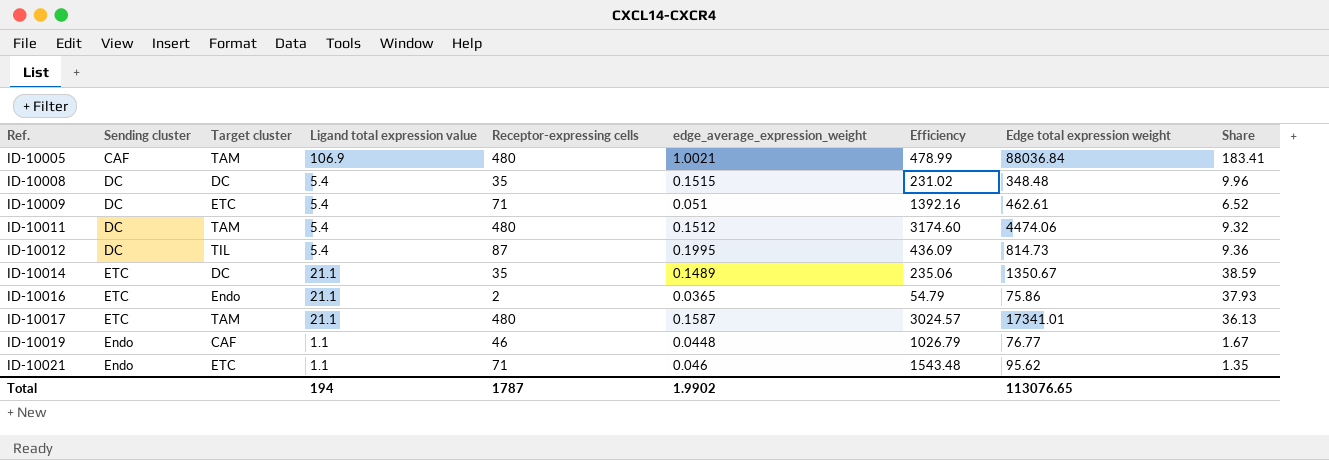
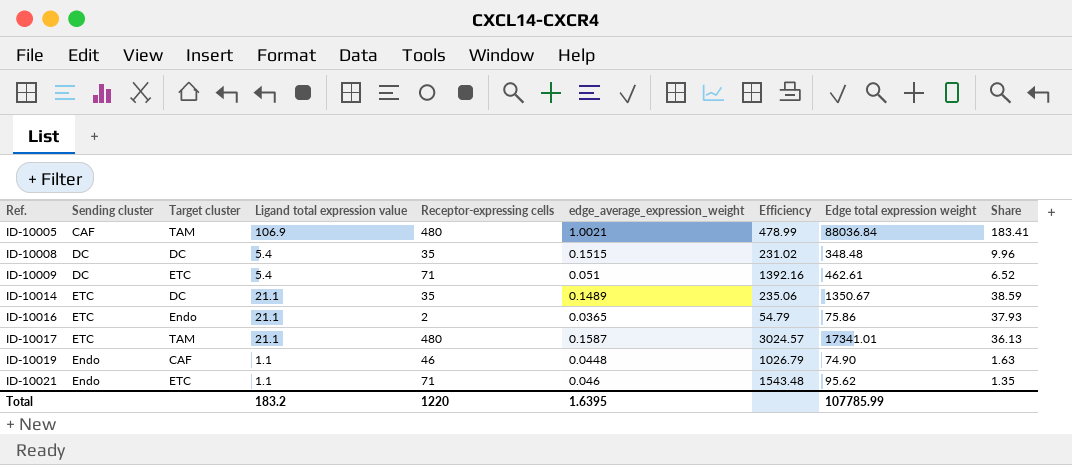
row ID-10011: DC | TAM | 5.4 | 480 | 0.1512 | 3174.60 | 4474.06 | 9.32 -> none
row ID-10012: DC | TIL | 5.4 | 87 | 0.1995 | 436.09 | 814.73 | 9.36 -> none
ID-10019 | Edge total expression weight: 76.77 -> 74.90
ID-10019 | Share: 1.67 -> 1.63
Total | Ligand total expression value: 194 -> 183.2
Total | Receptor-expressing cells: 1787 -> 1220
Total | edge_average_expression_weight: 1.9902 -> 1.6395
Total | Edge total expression weight: 113076.65 -> 107785.99

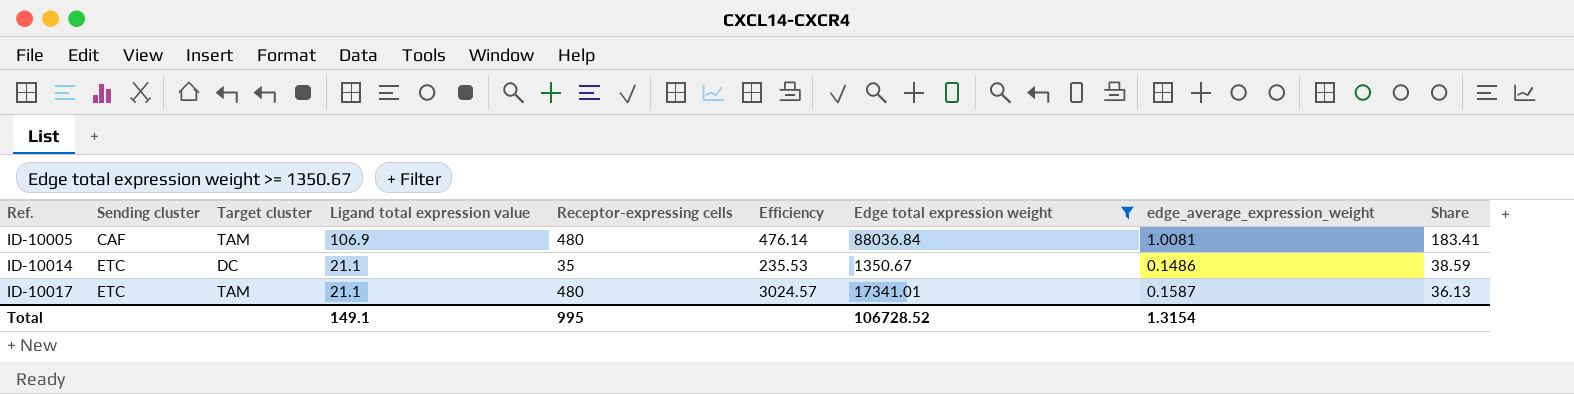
filter: none -> Edge total expression weight >= 1350.67
column edge_average_expression_weight | position: 6 -> 8
ID-10005 | Efficiency: 478.99 -> 476.14
ID-10005 | edge_average_expression_weight: 1.0021 -> 1.0081
ID-10014 | Efficiency: 235.06 -> 235.53
ID-10014 | edge_average_expression_weight: 0.1489 -> 0.1486
Total | Ligand total expression value: 183.2 -> 149.1
Total | Receptor-expressing cells: 1220 -> 995
Total | Edge total expression weight: 107785.99 -> 106728.52
Total | edge_average_expression_weight: 1.6395 -> 1.3154

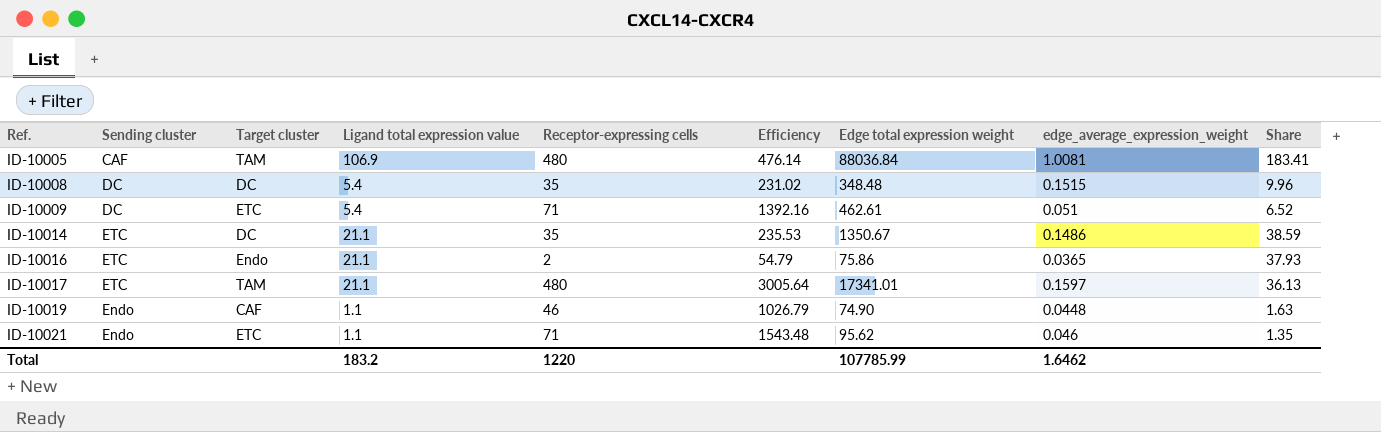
filter: Edge total expression weight >= 1350.67 -> none
ID-10017 | Efficiency: 3024.57 -> 3005.64
ID-10017 | edge_average_expression_weight: 0.1587 -> 0.1597
Total | Ligand total expression value: 149.1 -> 183.2
Total | Receptor-expressing cells: 995 -> 1220
Total | Edge total expression weight: 106728.52 -> 107785.99
Total | edge_average_expression_weight: 1.3154 -> 1.6462

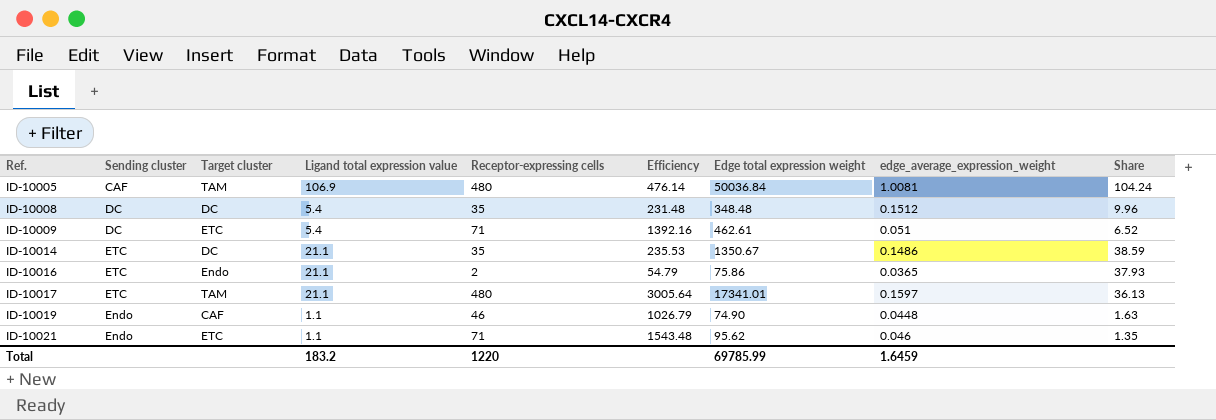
ID-10005 | Edge total expression weight: 88036.84 -> 50036.84
ID-10005 | Share: 183.41 -> 104.24
ID-10008 | Efficiency: 231.02 -> 231.48
ID-10008 | edge_average_expression_weight: 0.1515 -> 0.1512
Total | Edge total expression weight: 107785.99 -> 69785.99
Total | edge_average_expression_weight: 1.6462 -> 1.6459

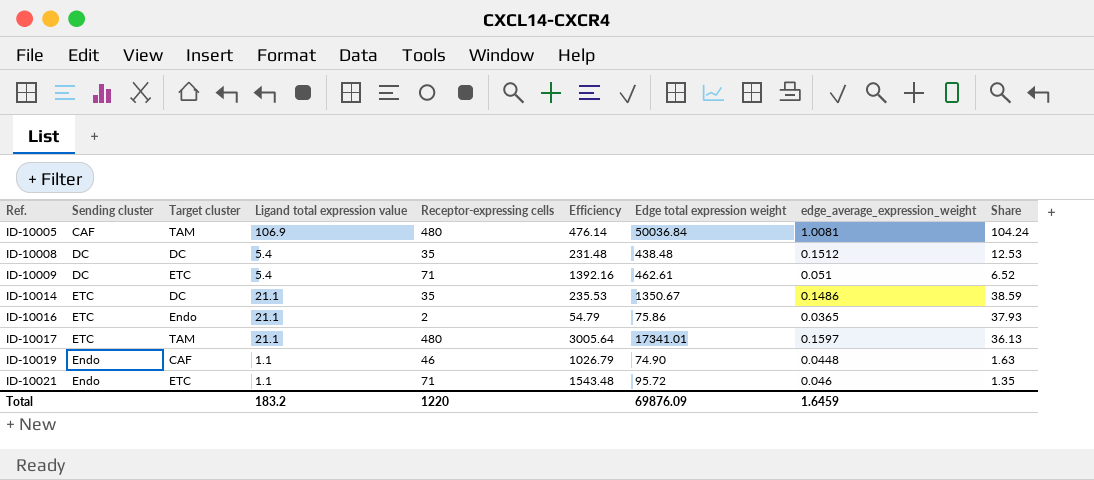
ID-10008 | Edge total expression weight: 348.48 -> 438.48
ID-10008 | Share: 9.96 -> 12.53
ID-10021 | Edge total expression weight: 95.62 -> 95.72
Total | Edge total expression weight: 69785.99 -> 69876.09

